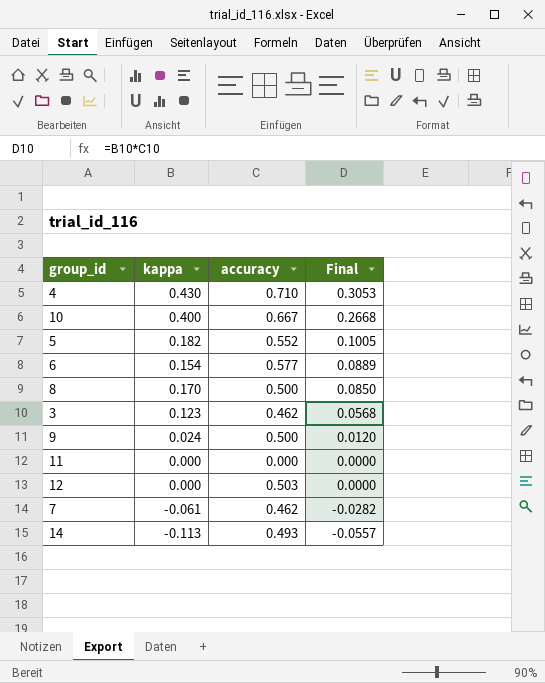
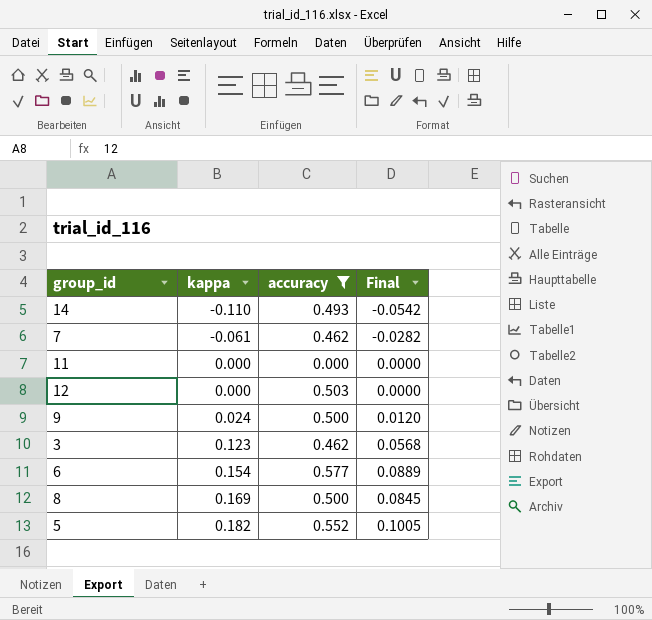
filter: none -> accuracy <= 0.577
row order: Final descending -> kappa ascending
14 | kappa: -0.113 -> -0.110
14 | Final: -0.0557 -> -0.0542
8 | kappa: 0.170 -> 0.169
8 | Final: 0.0850 -> 0.0845

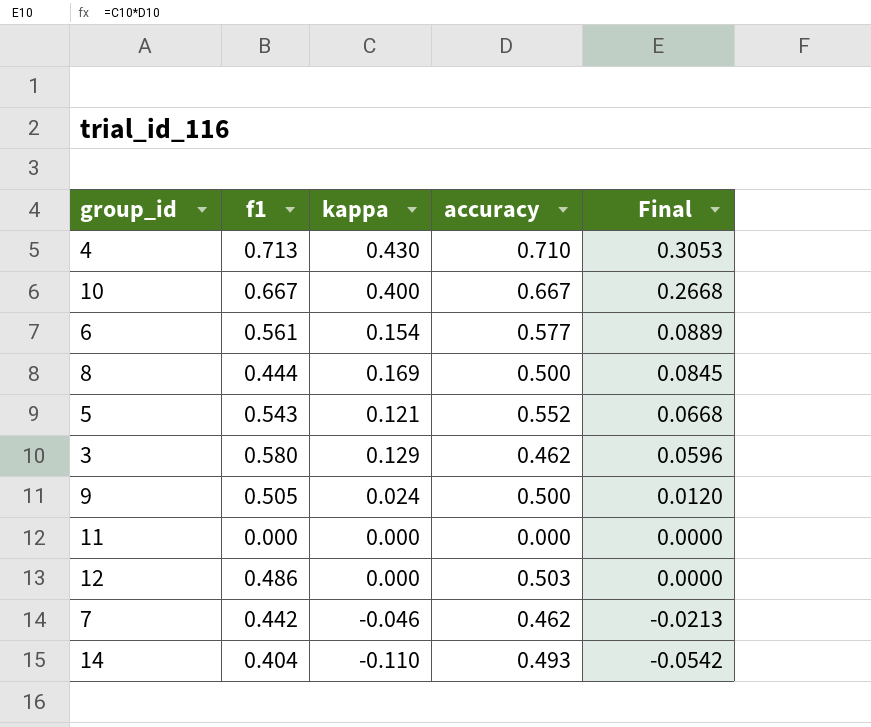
filter: accuracy <= 0.577 -> none
row order: kappa ascending -> Final descending
column f1 | position: none -> 2
5 | kappa: 0.182 -> 0.121
5 | Final: 0.1005 -> 0.0668
3 | kappa: 0.123 -> 0.129
3 | Final: 0.0568 -> 0.0596
7 | kappa: -0.061 -> -0.046
7 | Final: -0.0282 -> -0.0213

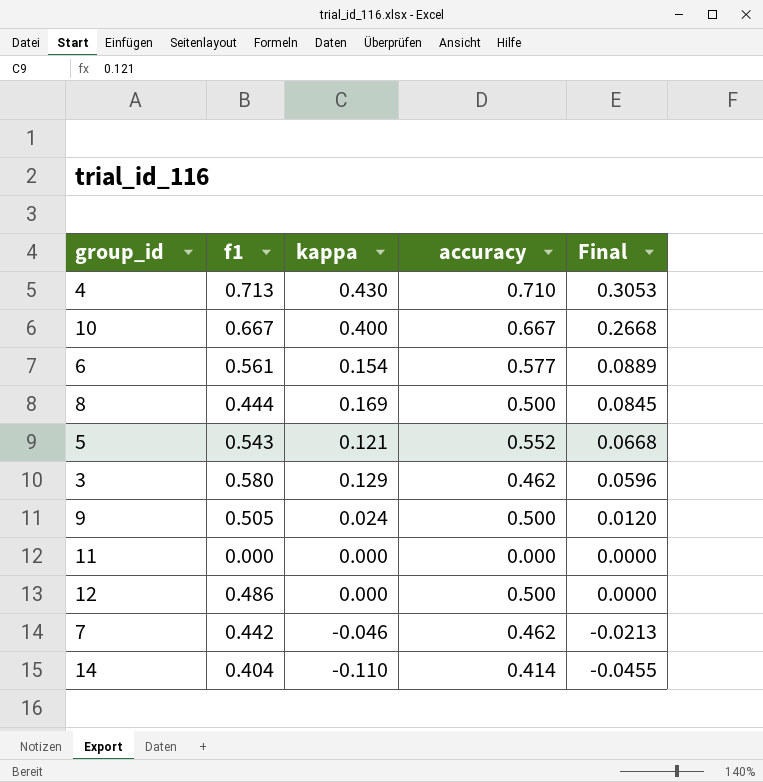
12 | accuracy: 0.503 -> 0.500
14 | accuracy: 0.493 -> 0.414
14 | Final: -0.0542 -> -0.0455

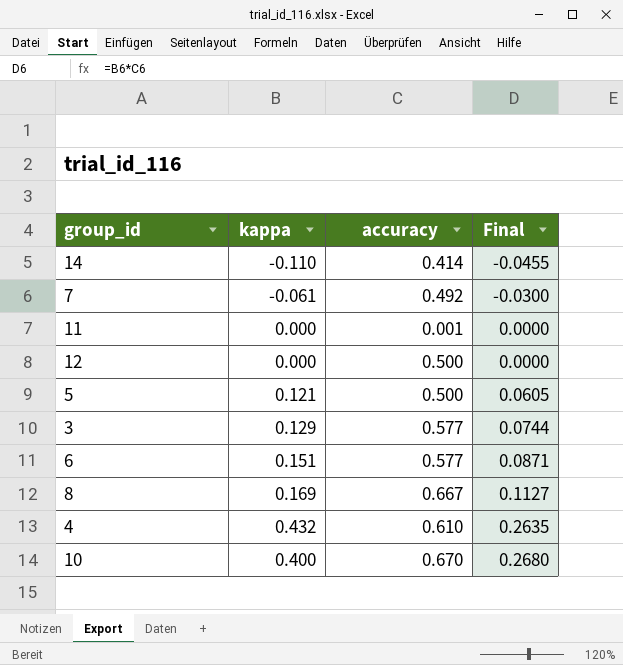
row order: Final descending -> Final ascending
column f1 | position: 2 -> none
row 9: 0.505 | 0.024 | 0.500 | 0.0120 -> none
7 | kappa: -0.046 -> -0.061
7 | accuracy: 0.462 -> 0.492
7 | Final: -0.0213 -> -0.0300
11 | accuracy: 0.000 -> 0.001
5 | accuracy: 0.552 -> 0.500
5 | Final: 0.0668 -> 0.0605
3 | accuracy: 0.462 -> 0.577
3 | Final: 0.0596 -> 0.0744
6 | kappa: 0.154 -> 0.151
6 | Final: 0.0889 -> 0.0871
8 | accuracy: 0.500 -> 0.667
8 | Final: 0.0845 -> 0.1127
4 | kappa: 0.430 -> 0.432
4 | accuracy: 0.710 -> 0.610
4 | Final: 0.3053 -> 0.2635
10 | accuracy: 0.667 -> 0.670
10 | Final: 0.2668 -> 0.2680

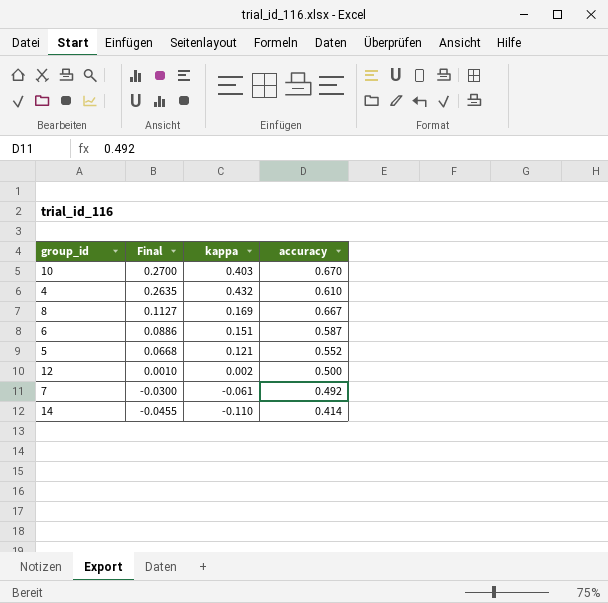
row order: Final ascending -> Final descending
column Final | position: 4 -> 2
row 11: 0.000 | 0.001 | 0.0000 -> none
row 3: 0.129 | 0.577 | 0.0744 -> none
10 | Final: 0.2680 -> 0.2700
10 | kappa: 0.400 -> 0.403
6 | Final: 0.0871 -> 0.0886
6 | accuracy: 0.577 -> 0.587
5 | Final: 0.0605 -> 0.0668
5 | accuracy: 0.500 -> 0.552
12 | Final: 0.0000 -> 0.0010
12 | kappa: 0.000 -> 0.002

